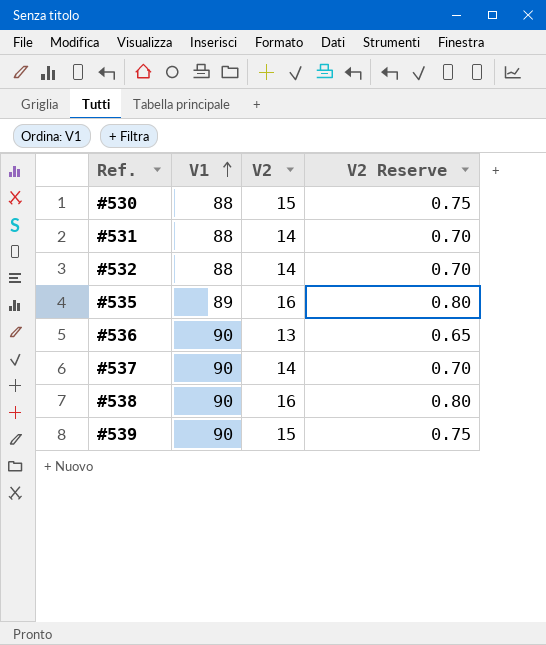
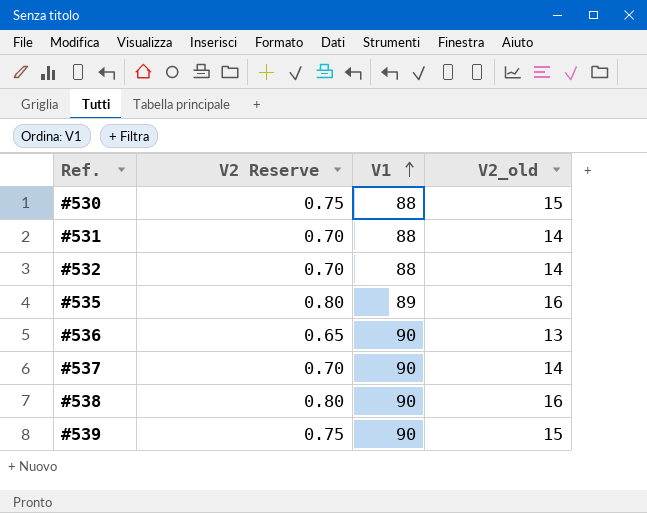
column V2 Reserve | position: 4 -> 2
column name: V2 -> V2_old

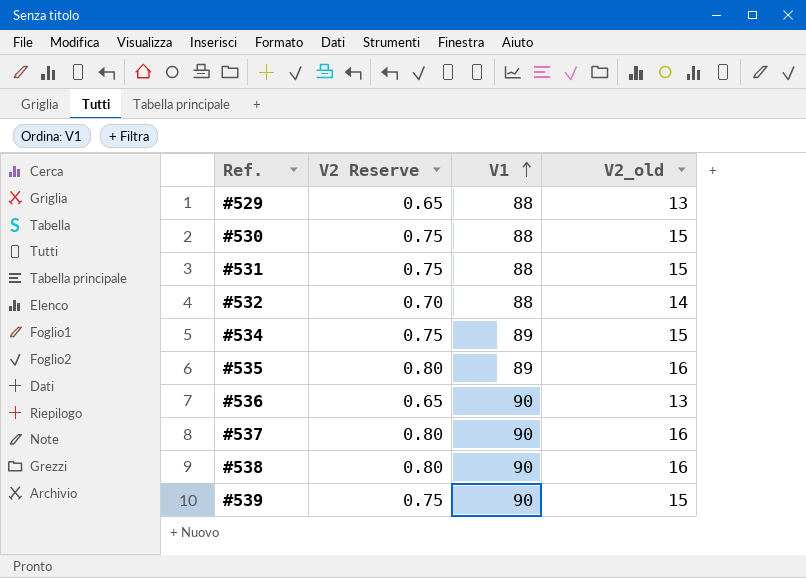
row #529: none -> 0.65 | 88 | 13
#531 | V2 Reserve: 0.70 -> 0.75
#531 | V2_old: 14 -> 15
row #534: none -> 0.75 | 89 | 15
#537 | V2 Reserve: 0.70 -> 0.80
#537 | V2_old: 14 -> 16

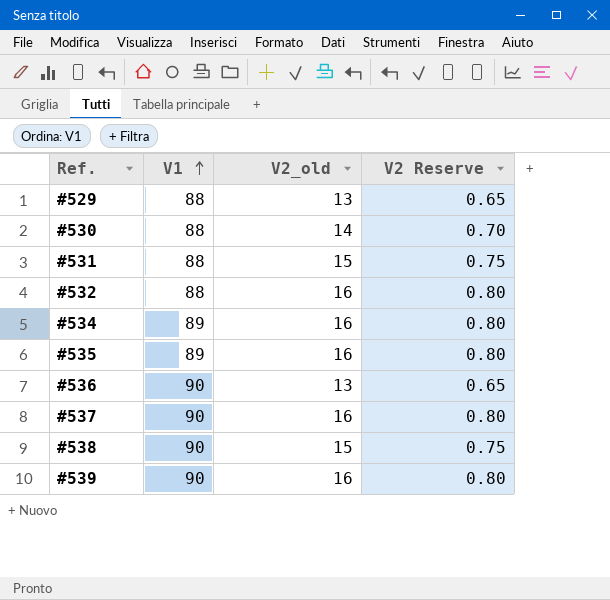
column V2 Reserve | position: 2 -> 4
#530 | V2_old: 15 -> 14
#530 | V2 Reserve: 0.75 -> 0.70
#532 | V2_old: 14 -> 16
#532 | V2 Reserve: 0.70 -> 0.80
#534 | V2_old: 15 -> 16
#534 | V2 Reserve: 0.75 -> 0.80
#538 | V2_old: 16 -> 15
#538 | V2 Reserve: 0.80 -> 0.75
#539 | V2_old: 15 -> 16
#539 | V2 Reserve: 0.75 -> 0.80

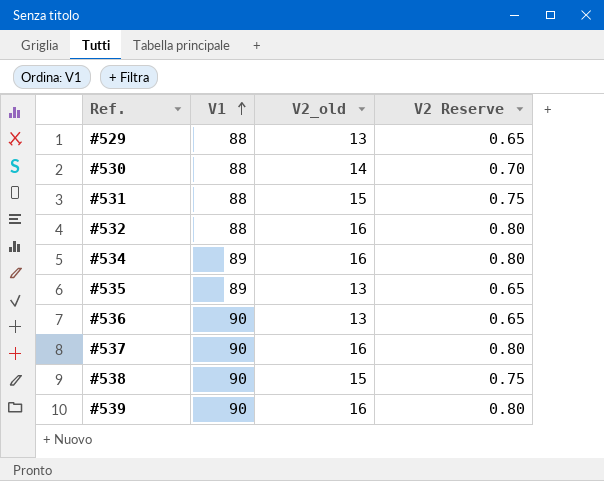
#535 | V2_old: 16 -> 13
#535 | V2 Reserve: 0.80 -> 0.65

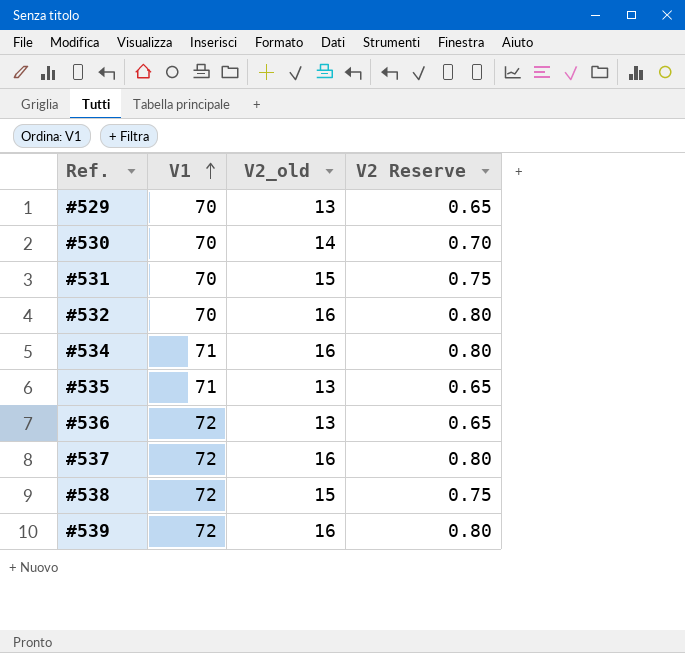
#529 | V1: 88 -> 70
#530 | V1: 88 -> 70
#531 | V1: 88 -> 70
#532 | V1: 88 -> 70
#534 | V1: 89 -> 71
#535 | V1: 89 -> 71
#536 | V1: 90 -> 72
#537 | V1: 90 -> 72
#538 | V1: 90 -> 72
#539 | V1: 90 -> 72

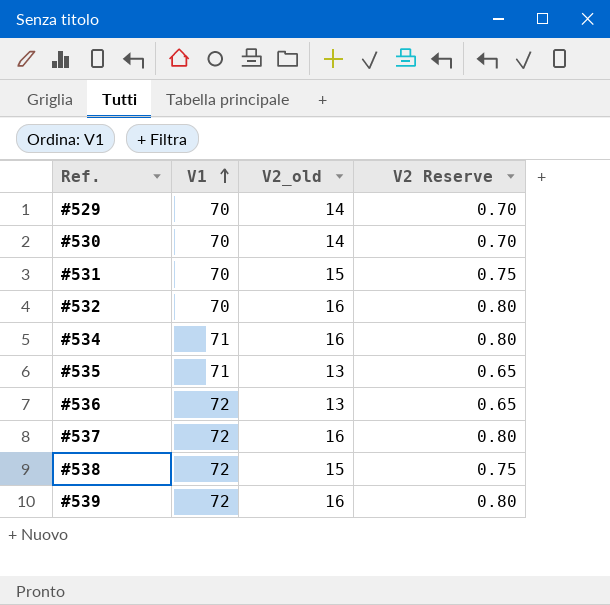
#529 | V2_old: 13 -> 14
#529 | V2 Reserve: 0.65 -> 0.70

